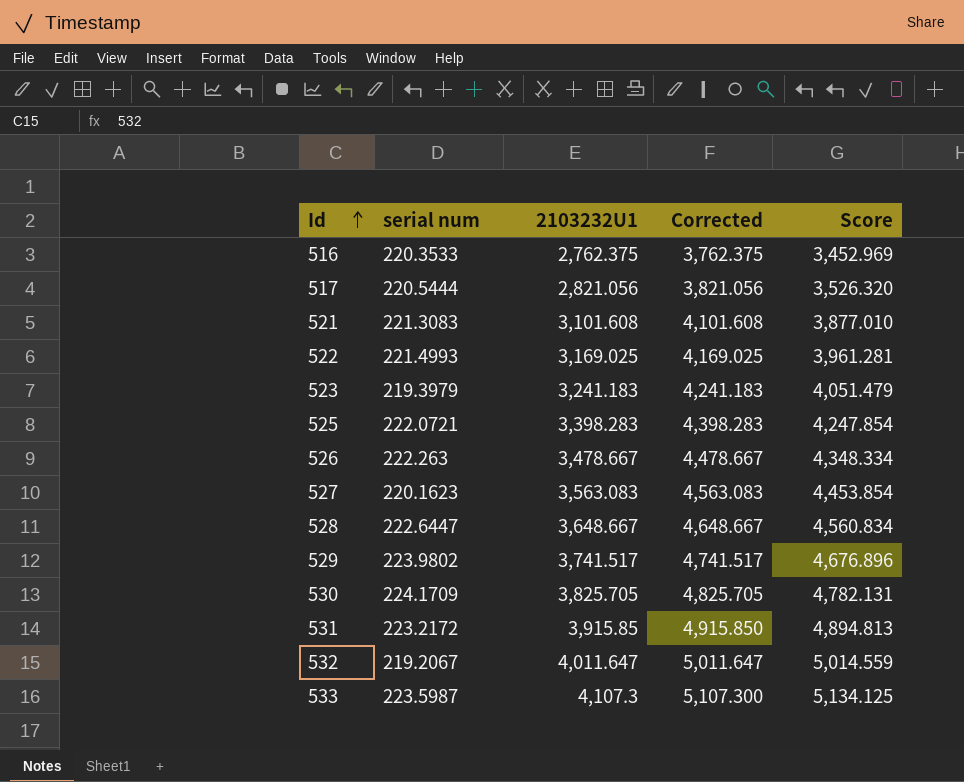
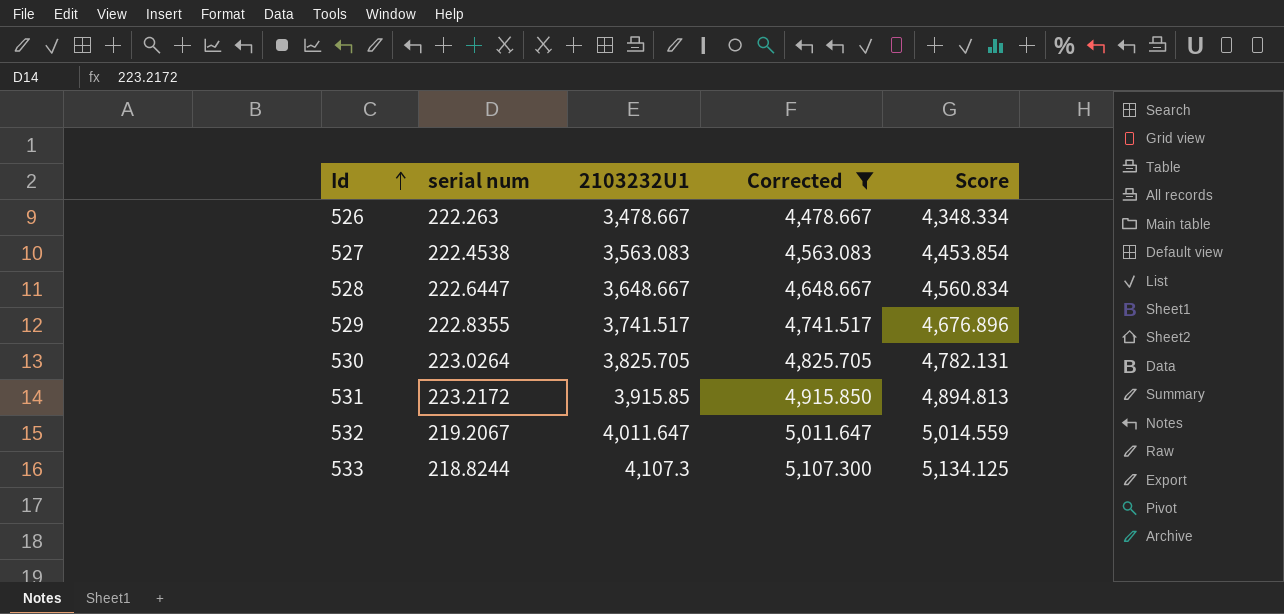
filter: none -> Corrected >= 4,478.667
527 | serial num: 220.1623 -> 222.4538
529 | serial num: 223.9802 -> 222.8355
530 | serial num: 224.1709 -> 223.0264
533 | serial num: 223.5987 -> 218.8244

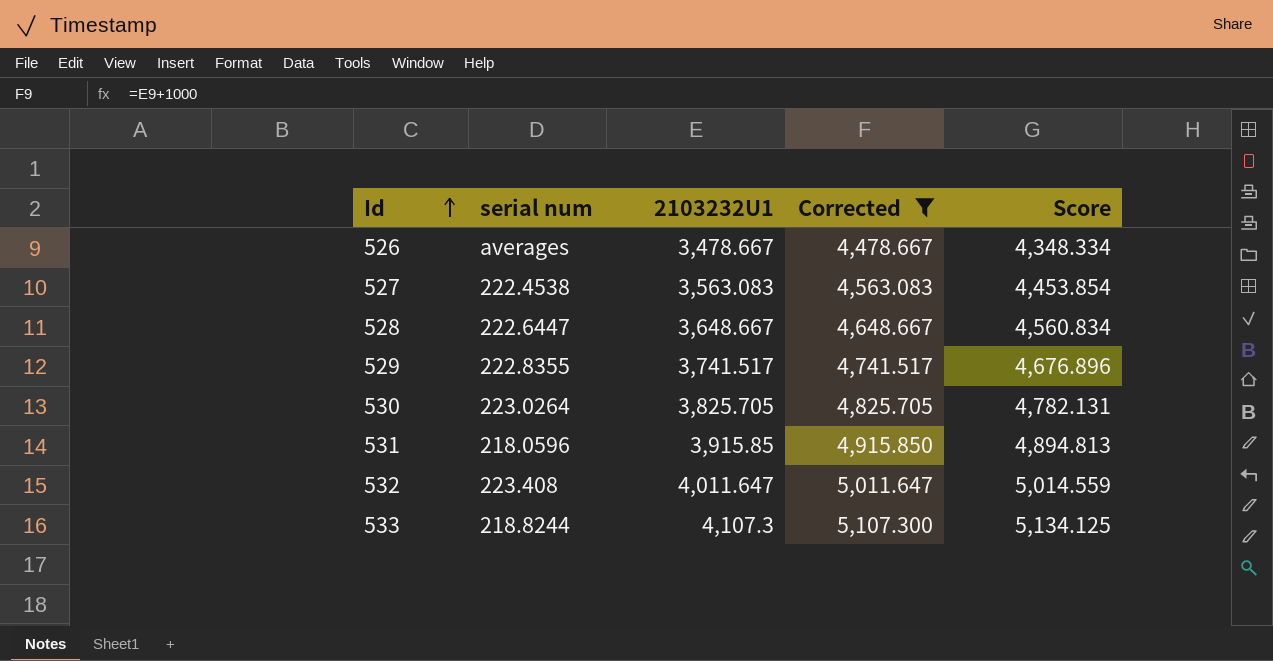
526 | serial num: 222.263 -> averages
531 | serial num: 223.2172 -> 218.0596
532 | serial num: 219.2067 -> 223.408

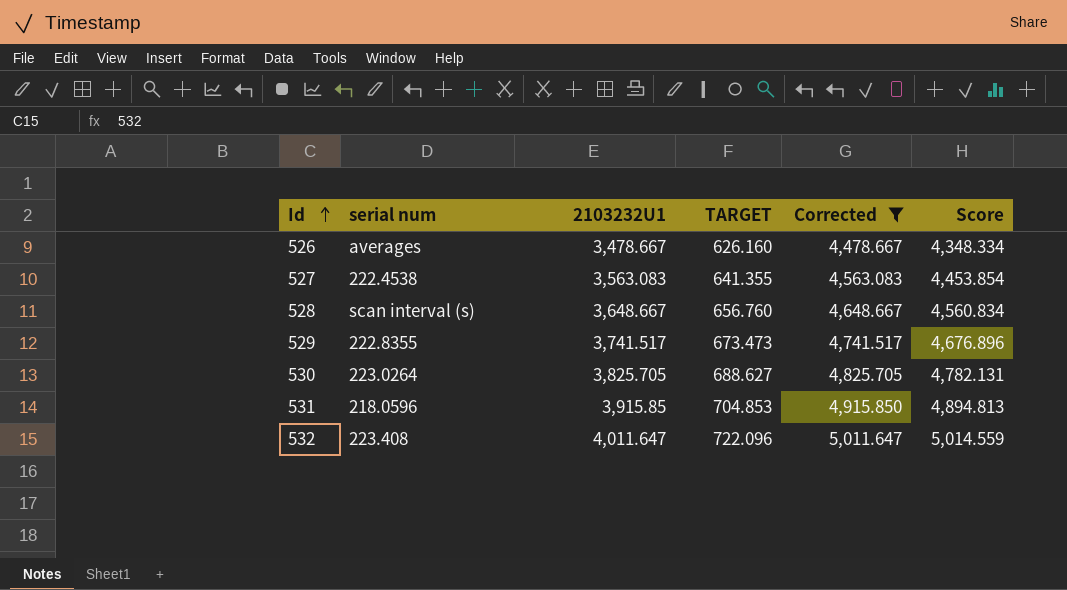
column TARGET | formula: none -> [2103232U1] * 0.18
row 533: 218.8244 | 4,107.3 | 5,107.300 | 5,134.125 -> none
528 | serial num: 222.6447 -> scan interval (s)

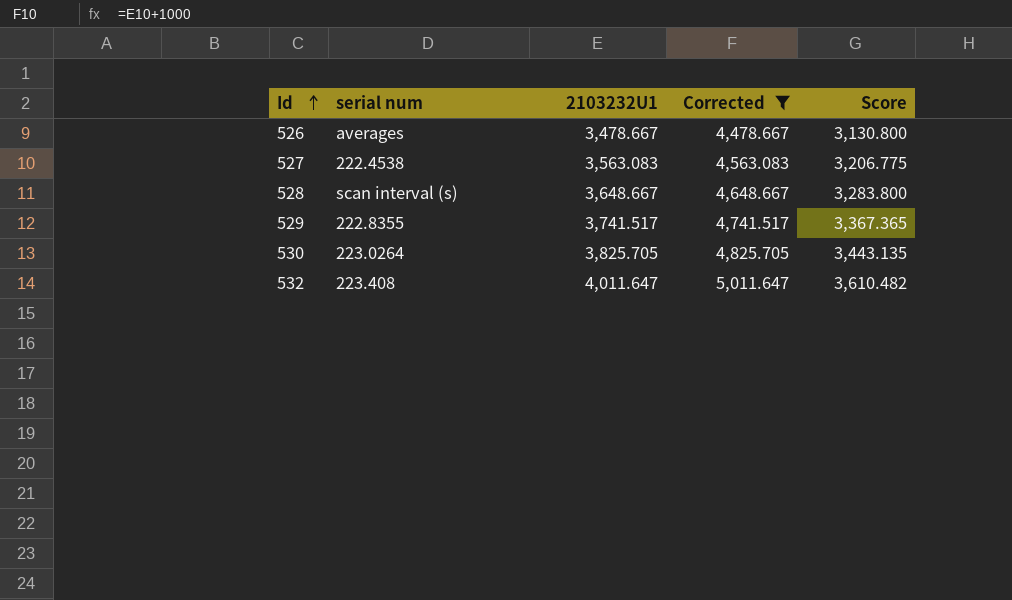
column TARGET | formula: [2103232U1] * 0.18 -> none
column Score | formula: [2103232U1] * 1.25 -> [2103232U1] * 0.9
row 531: 218.0596 | 3,915.85 | 704.853 | 4,915.850 | 4,894.813 -> none

